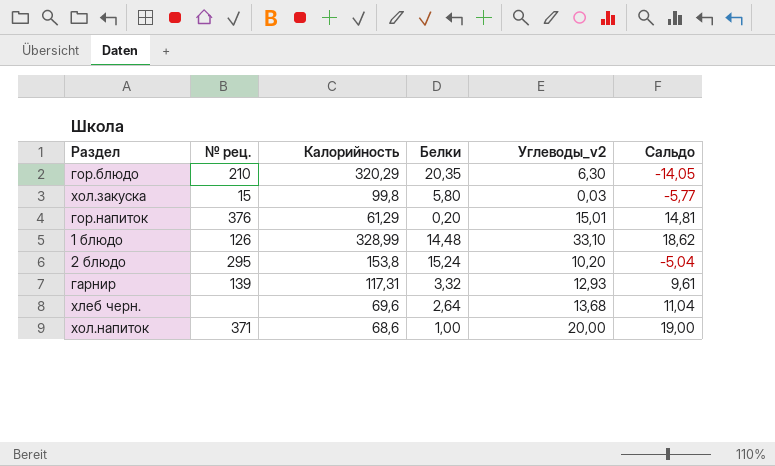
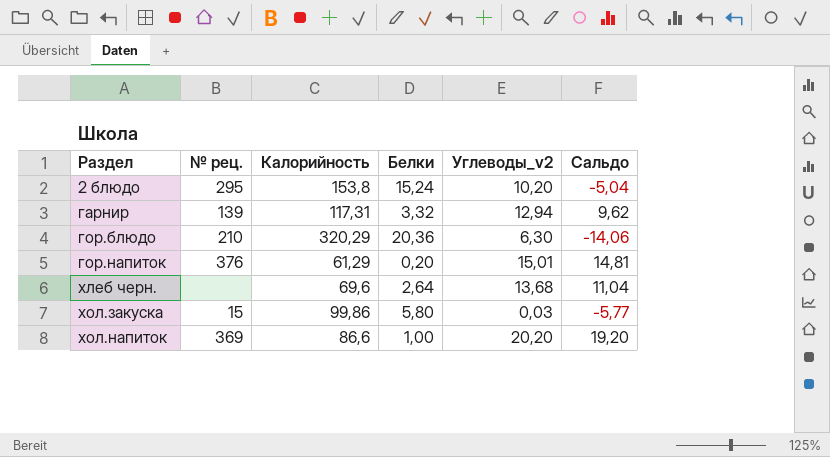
row order: none -> Раздел ascending
row 1 блюдо: 126 | 328,99 | 14,48 | 33,10 | 18,62 -> none
гарнир | Углеводы_v2: 12,93 -> 12,94
гарнир | Сальдо: 9,61 -> 9,62
гор.блюдо | Белки: 20,35 -> 20,36
гор.блюдо | Сальдо: -14,05 -> -14,06
хол.закуска | Калорийность: 99,8 -> 99,86
хол.напиток | № рец.: 371 -> 369
хол.напиток | Калорийность: 68,6 -> 86,6
хол.напиток | Углеводы_v2: 20,00 -> 20,20
хол.напиток | Сальдо: 19,00 -> 19,20

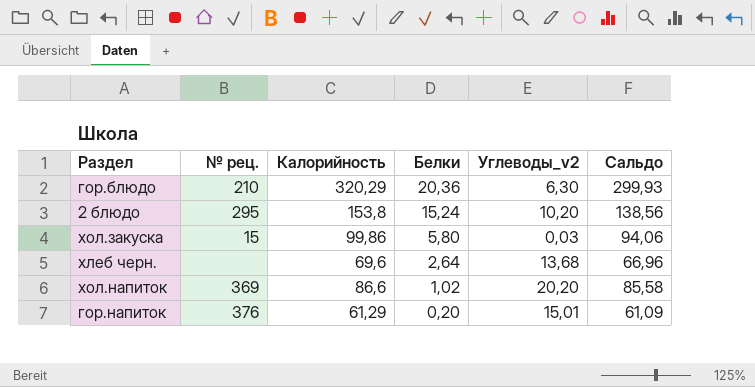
row order: Раздел ascending -> Белки descending
column Сальдо | formula: [Углеводы_v2] - [Белки] -> [Калорийность] - [Белки]
row гарнир: 139 | 117,31 | 3,32 | 12,94 | 9,62 -> none
хол.напиток | Белки: 1,00 -> 1,02

